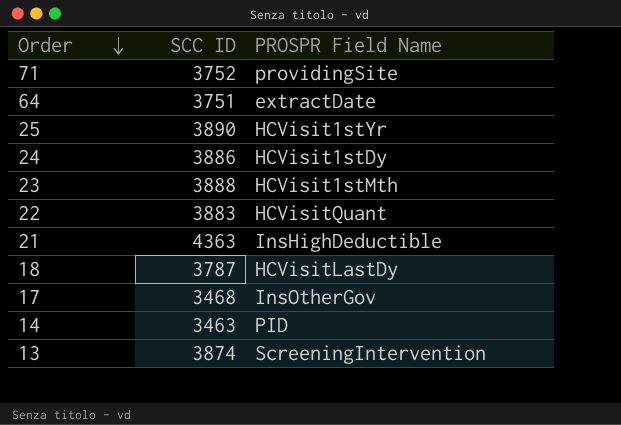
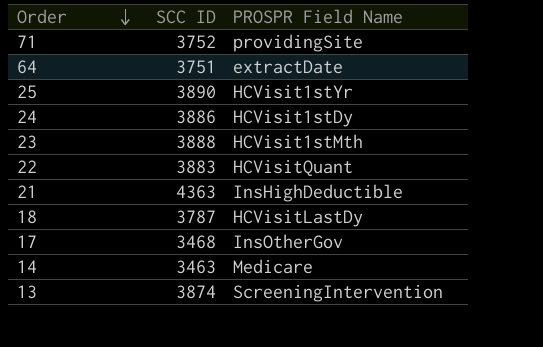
14 | PROSPR Field Name: PID -> Medicare

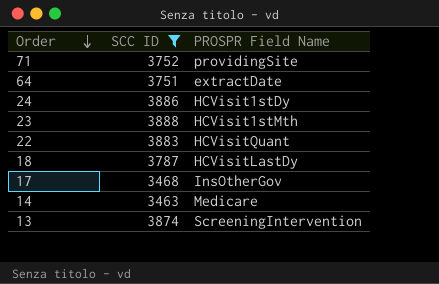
filter: none -> SCC ID <= 3888

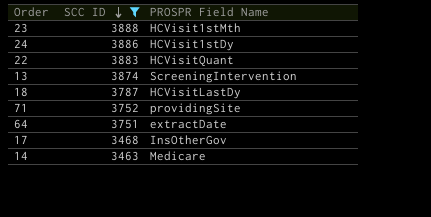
row order: Order descending -> SCC ID descending

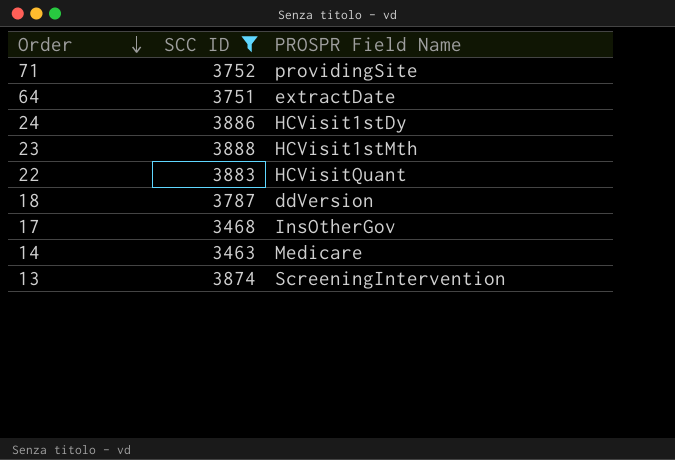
row order: SCC ID descending -> Order descending
18 | PROSPR Field Name: HCVisitLastDy -> ddVersion

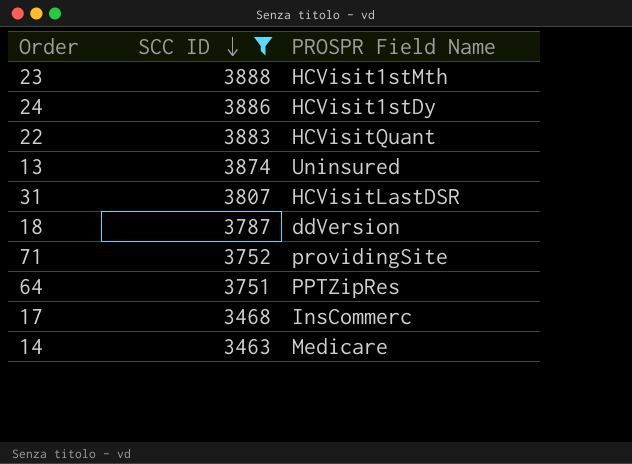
row order: Order descending -> SCC ID descending
13 | PROSPR Field Name: ScreeningIntervention -> Uninsured
row 31: none -> 3807 | HCVisitLastDSR
64 | PROSPR Field Name: extractDate -> PPTZipRes
17 | PROSPR Field Name: InsOtherGov -> InsCommerc

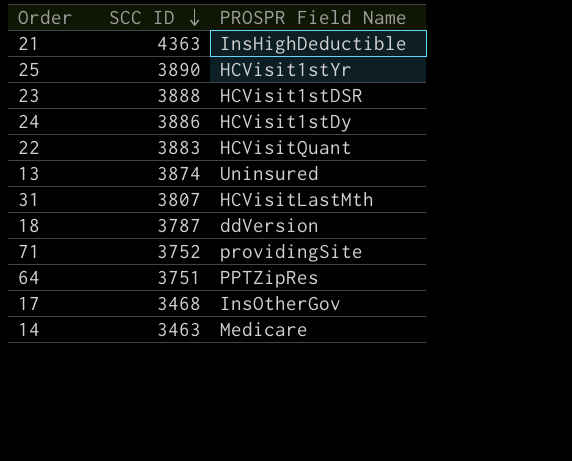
filter: SCC ID <= 3888 -> none
23 | PROSPR Field Name: HCVisit1stMth -> HCVisit1stDSR
31 | PROSPR Field Name: HCVisitLastDSR -> HCVisitLastMth
17 | PROSPR Field Name: InsCommerc -> InsOtherGov

